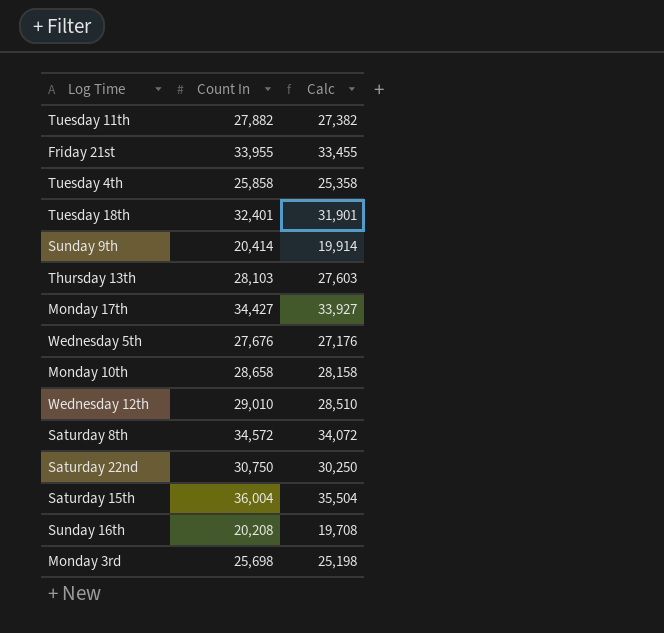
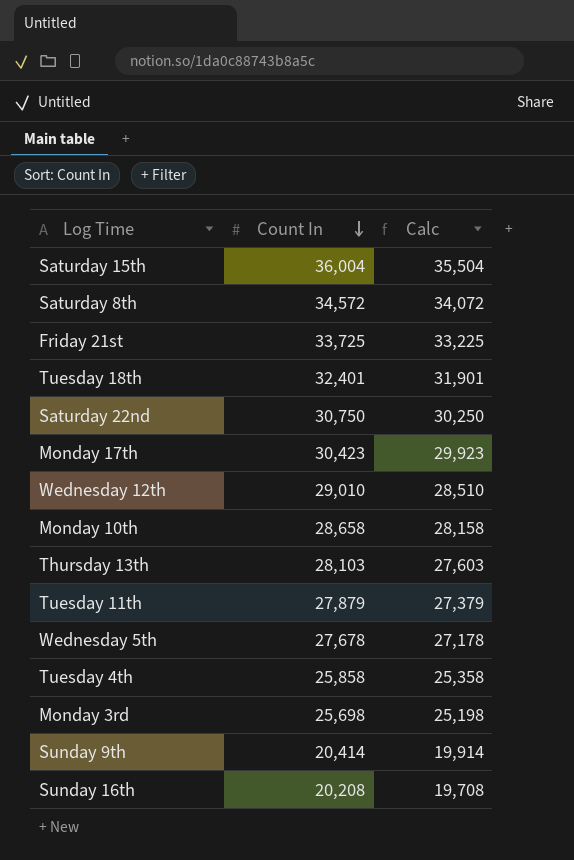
row order: none -> Count In descending
Friday 21st | Count In: 33,955 -> 33,725
Friday 21st | Calc: 33,455 -> 33,225
Monday 17th | Count In: 34,427 -> 30,423
Monday 17th | Calc: 33,927 -> 29,923
Tuesday 11th | Count In: 27,882 -> 27,879
Tuesday 11th | Calc: 27,382 -> 27,379
Wednesday 5th | Count In: 27,676 -> 27,678
Wednesday 5th | Calc: 27,176 -> 27,178

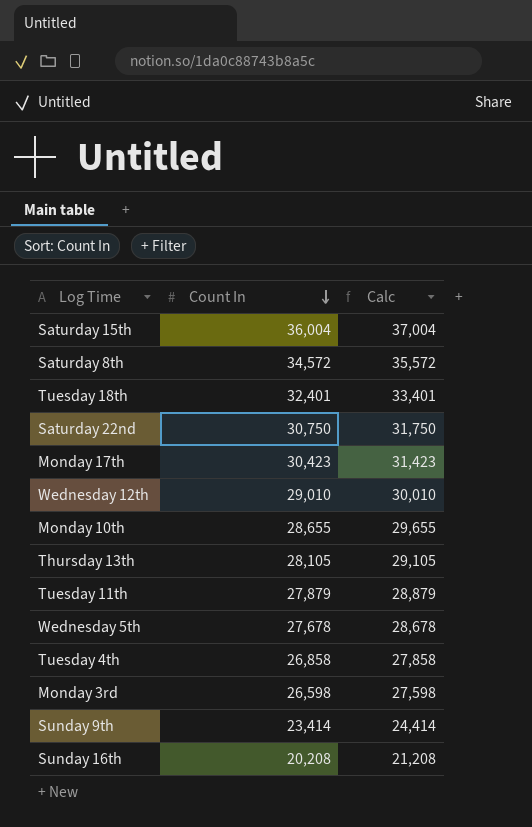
column Calc | formula: [Count In] - 500 -> [Count In] + 1000
row Friday 21st: 33,725 | 33,225 -> none
Monday 10th | Count In: 28,658 -> 28,655
Thursday 13th | Count In: 28,103 -> 28,105
Tuesday 4th | Count In: 25,858 -> 26,858
Monday 3rd | Count In: 25,698 -> 26,598
Sunday 9th | Count In: 20,414 -> 23,414

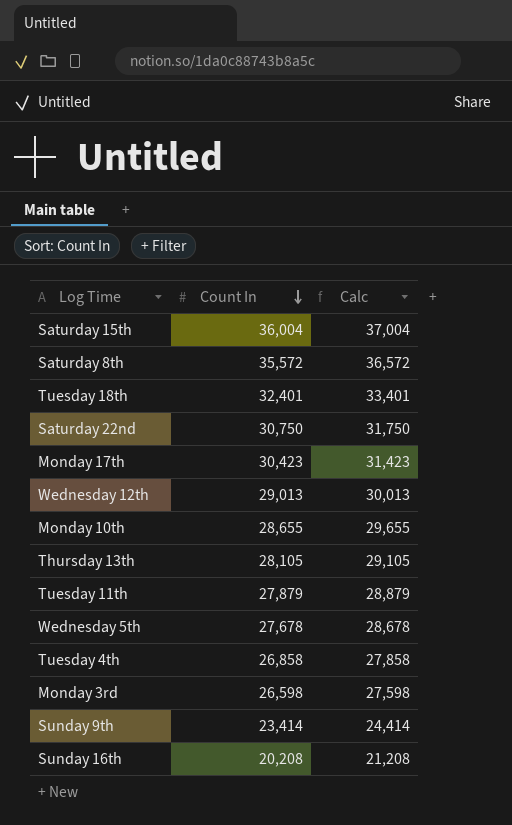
Saturday 8th | Count In: 34,572 -> 35,572
Saturday 8th | Calc: 35,572 -> 36,572
Wednesday 12th | Count In: 29,010 -> 29,013
Wednesday 12th | Calc: 30,010 -> 30,013

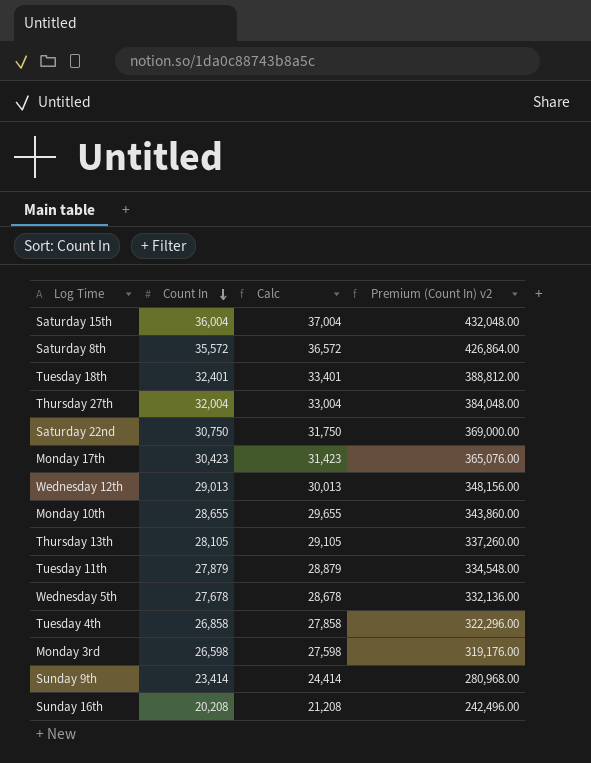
column Premium (Count In) v2 | formula: none -> [Count In] * 12
row Thursday 27th: none -> 32,004 | 33,004 | 384,048.00

